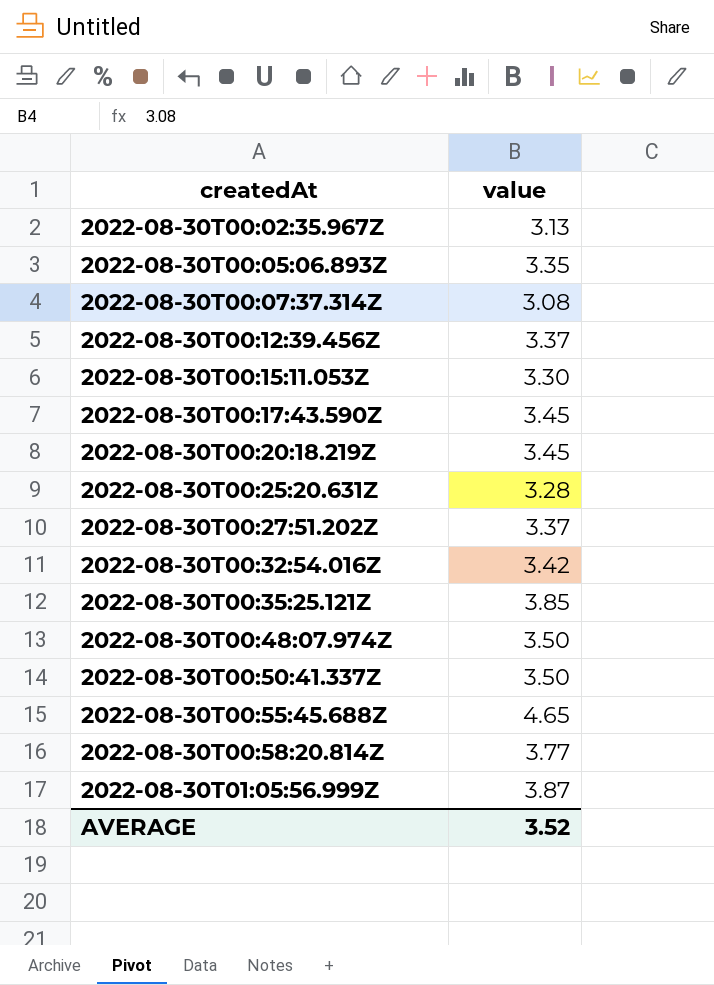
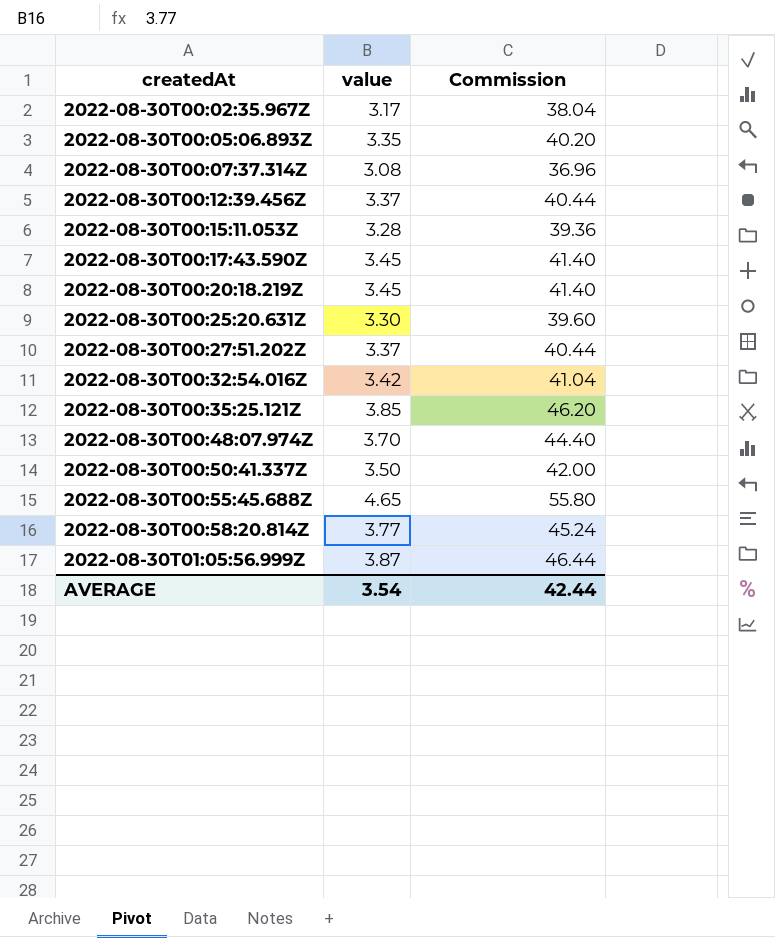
column Commission | formula: none -> [value] * 12
2022-08-30T00:02:35.967Z | value: 3.13 -> 3.17
2022-08-30T00:15:11.053Z | value: 3.30 -> 3.28
2022-08-30T00:25:20.631Z | value: 3.28 -> 3.30
2022-08-30T00:48:07.974Z | value: 3.50 -> 3.70
AVERAGE | value: 3.52 -> 3.54

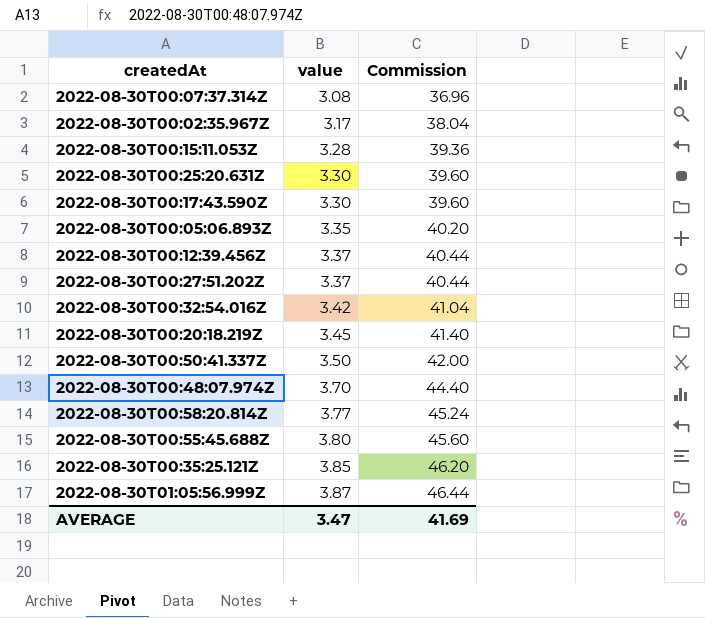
row order: createdAt ascending -> value ascending
2022-08-30T00:17:43.590Z | value: 3.45 -> 3.30
2022-08-30T00:17:43.590Z | Commission: 41.40 -> 39.60
2022-08-30T00:55:45.688Z | value: 4.65 -> 3.80
2022-08-30T00:55:45.688Z | Commission: 55.80 -> 45.60
AVERAGE | value: 3.54 -> 3.47
AVERAGE | Commission: 42.44 -> 41.69

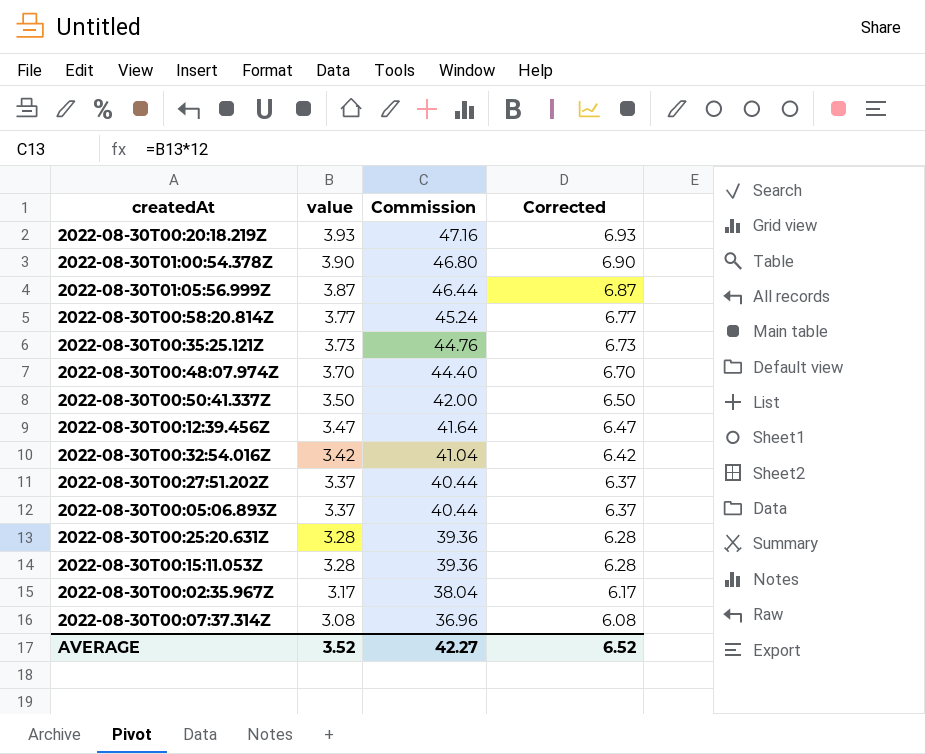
row order: value ascending -> value descending
column Corrected | formula: none -> [value] + 3
row 2022-08-30T00:17:43.590Z: 3.30 | 39.60 -> none
row 2022-08-30T00:55:45.688Z: 3.80 | 45.60 -> none
2022-08-30T00:20:18.219Z | value: 3.45 -> 3.93
2022-08-30T00:20:18.219Z | Commission: 41.40 -> 47.16
row 2022-08-30T01:00:54.378Z: none -> 3.90 | 46.80 | 6.90
2022-08-30T00:35:25.121Z | value: 3.85 -> 3.73
2022-08-30T00:35:25.121Z | Commission: 46.20 -> 44.76
2022-08-30T00:12:39.456Z | value: 3.37 -> 3.47
2022-08-30T00:12:39.456Z | Commission: 40.44 -> 41.64
2022-08-30T00:05:06.893Z | value: 3.35 -> 3.37
2022-08-30T00:05:06.893Z | Commission: 40.20 -> 40.44
2022-08-30T00:25:20.631Z | value: 3.30 -> 3.28
2022-08-30T00:25:20.631Z | Commission: 39.60 -> 39.36
AVERAGE | value: 3.47 -> 3.52
AVERAGE | Commission: 41.69 -> 42.27

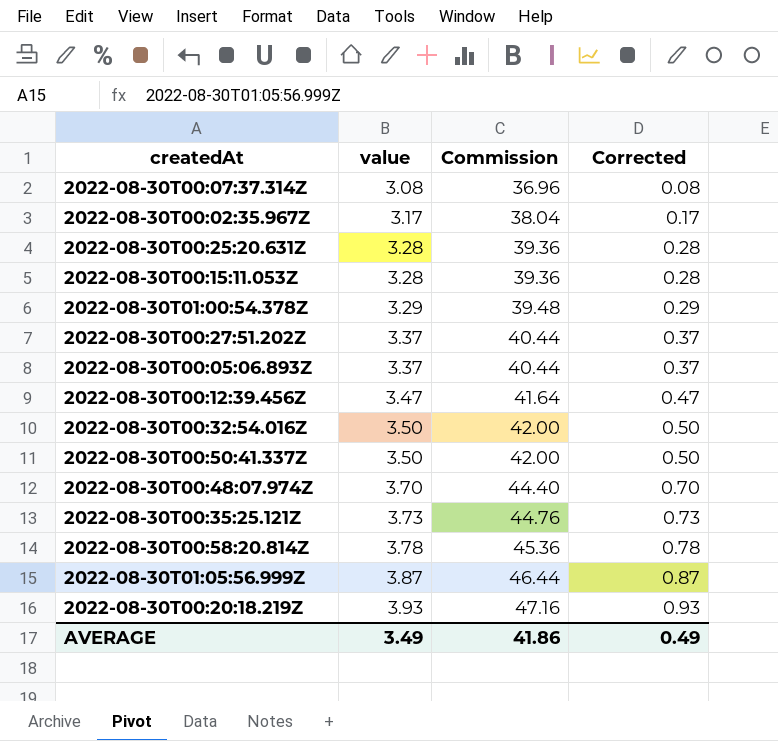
row order: value descending -> value ascending
column Corrected | formula: [value] + 3 -> [value] - 3
2022-08-30T01:00:54.378Z | value: 3.90 -> 3.29
2022-08-30T01:00:54.378Z | Commission: 46.80 -> 39.48
2022-08-30T00:32:54.016Z | value: 3.42 -> 3.50
2022-08-30T00:32:54.016Z | Commission: 41.04 -> 42.00
2022-08-30T00:58:20.814Z | value: 3.77 -> 3.78
2022-08-30T00:58:20.814Z | Commission: 45.24 -> 45.36
AVERAGE | value: 3.52 -> 3.49
AVERAGE | Commission: 42.27 -> 41.86
AVERAGE | Corrected: 6.52 -> 0.49

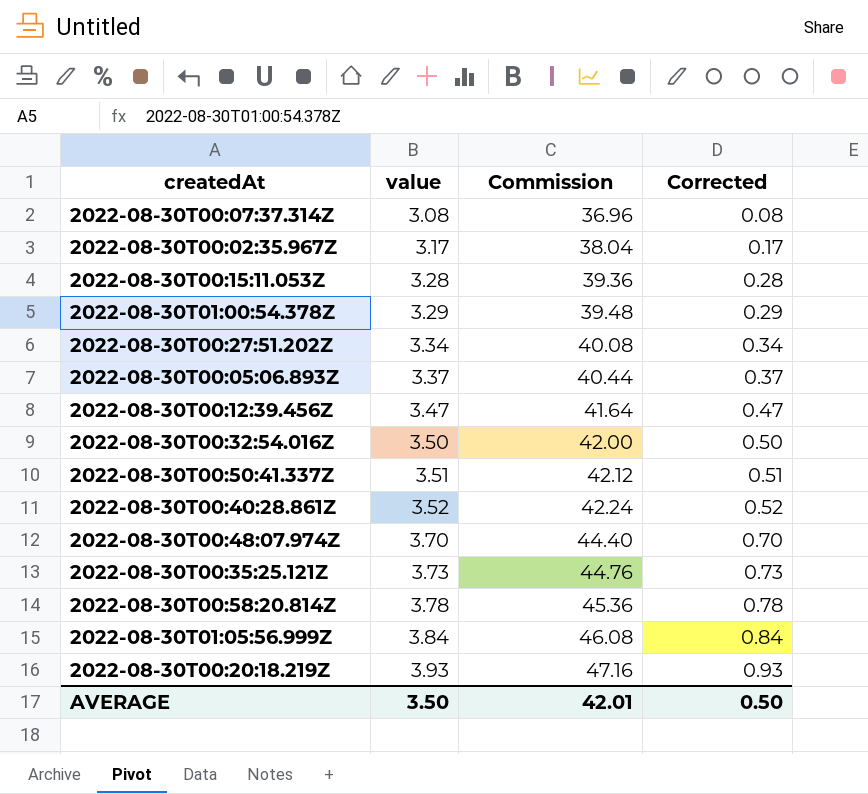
row 2022-08-30T00:25:20.631Z: 3.28 | 39.36 | 0.28 -> none
2022-08-30T00:27:51.202Z | value: 3.37 -> 3.34
2022-08-30T00:27:51.202Z | Commission: 40.44 -> 40.08
2022-08-30T00:27:51.202Z | Corrected: 0.37 -> 0.34
2022-08-30T00:50:41.337Z | value: 3.50 -> 3.51
2022-08-30T00:50:41.337Z | Commission: 42.00 -> 42.12
2022-08-30T00:50:41.337Z | Corrected: 0.50 -> 0.51
row 2022-08-30T00:40:28.861Z: none -> 3.52 | 42.24 | 0.52
2022-08-30T01:05:56.999Z | value: 3.87 -> 3.84
2022-08-30T01:05:56.999Z | Commission: 46.44 -> 46.08
2022-08-30T01:05:56.999Z | Corrected: 0.87 -> 0.84
AVERAGE | value: 3.49 -> 3.50
AVERAGE | Commission: 41.86 -> 42.01
AVERAGE | Corrected: 0.49 -> 0.50

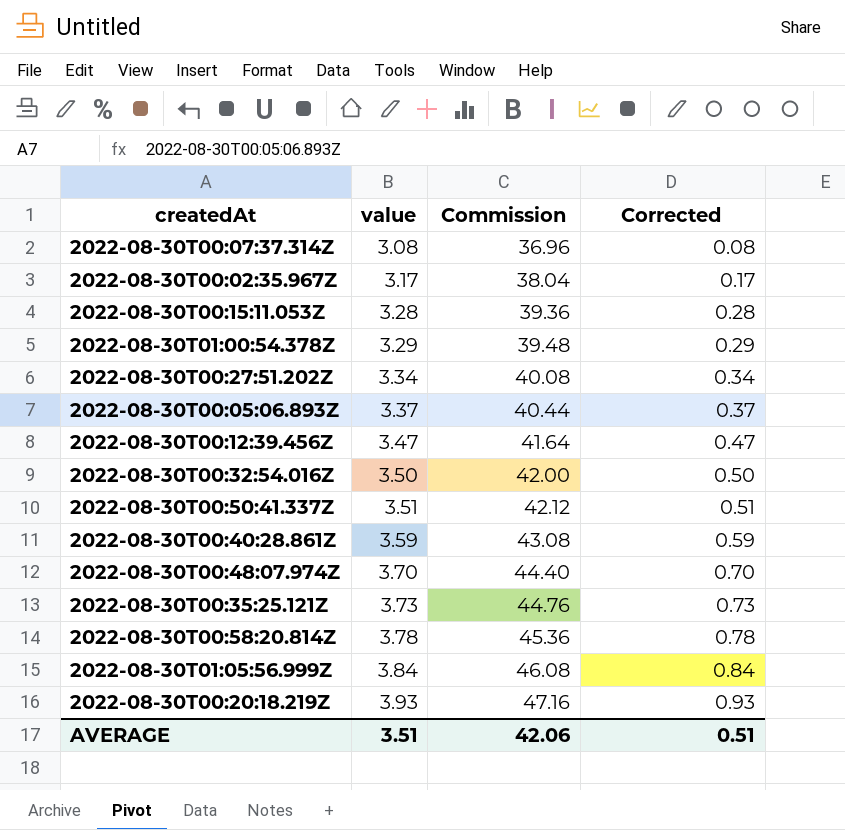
2022-08-30T00:40:28.861Z | value: 3.52 -> 3.59
2022-08-30T00:40:28.861Z | Commission: 42.24 -> 43.08
2022-08-30T00:40:28.861Z | Corrected: 0.52 -> 0.59
AVERAGE | value: 3.50 -> 3.51
AVERAGE | Commission: 42.01 -> 42.06
AVERAGE | Corrected: 0.50 -> 0.51

